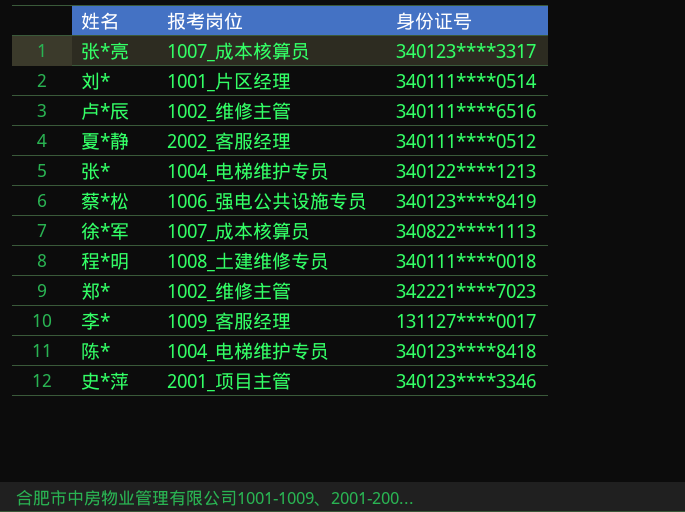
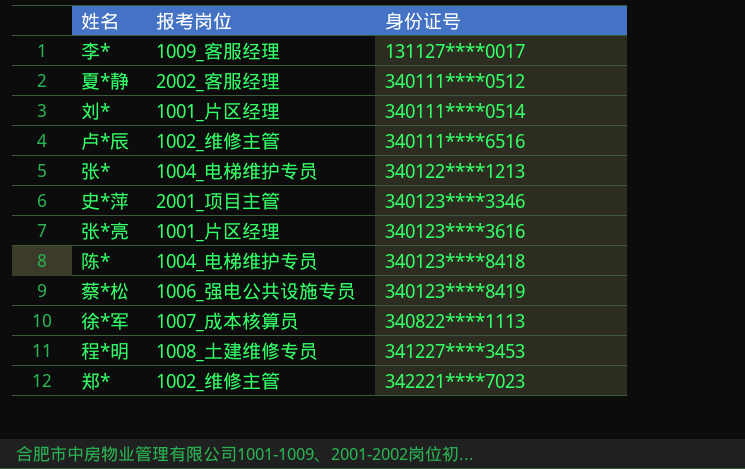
row order: none -> 身份证号 ascending
张*亮 | 报考岗位: 1007_成本核算员 -> 1001_片区经理
张*亮 | 身份证号: 340123****3317 -> 340123****3616
程*明 | 身份证号: 340111****0018 -> 341227****3453

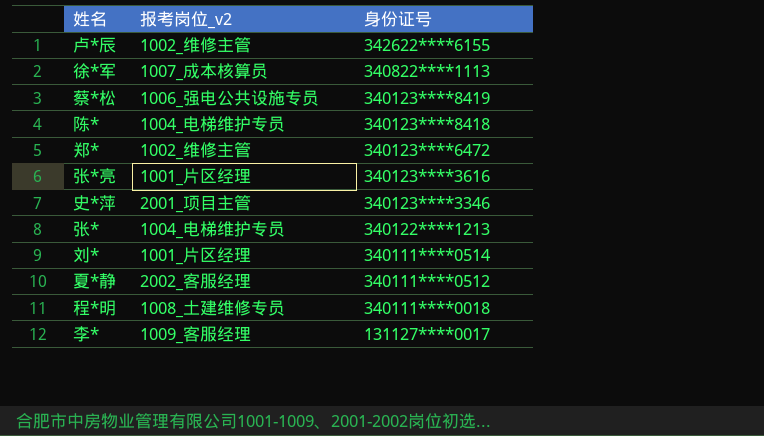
row order: 身份证号 ascending -> 身份证号 descending
column name: 报考岗位 -> 报考岗位_v2
卢*辰 | 身份证号: 340111****6516 -> 342622****6155
郑* | 身份证号: 342221****7023 -> 340123****6472
程*明 | 身份证号: 341227****3453 -> 340111****0018

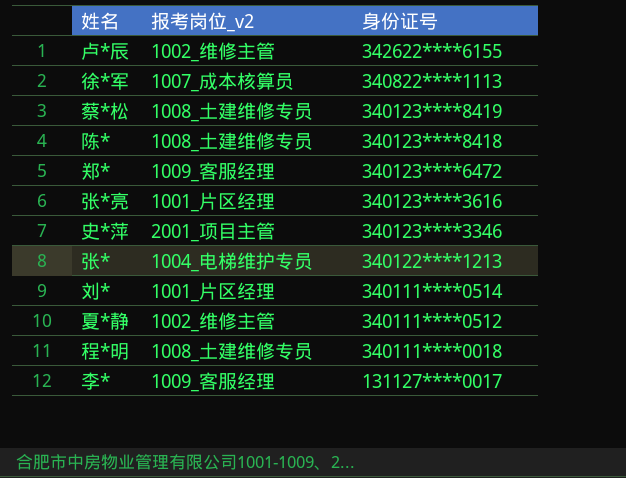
蔡*松 | 报考岗位_v2: 1006_强电公共设施专员 -> 1008_土建维修专员
陈* | 报考岗位_v2: 1004_电梯维护专员 -> 1008_土建维修专员
郑* | 报考岗位_v2: 1002_维修主管 -> 1009_客服经理
夏*静 | 报考岗位_v2: 2002_客服经理 -> 1002_维修主管

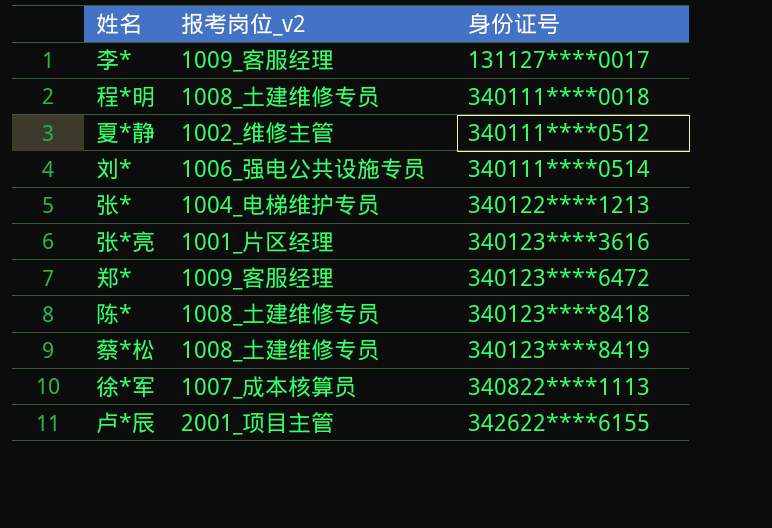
row order: 身份证号 descending -> 身份证号 ascending
row 史*萍: 2001_项目主管 | 340123****3346 -> none
刘* | 报考岗位_v2: 1001_片区经理 -> 1006_强电公共设施专员
卢*辰 | 报考岗位_v2: 1002_维修主管 -> 2001_项目主管

